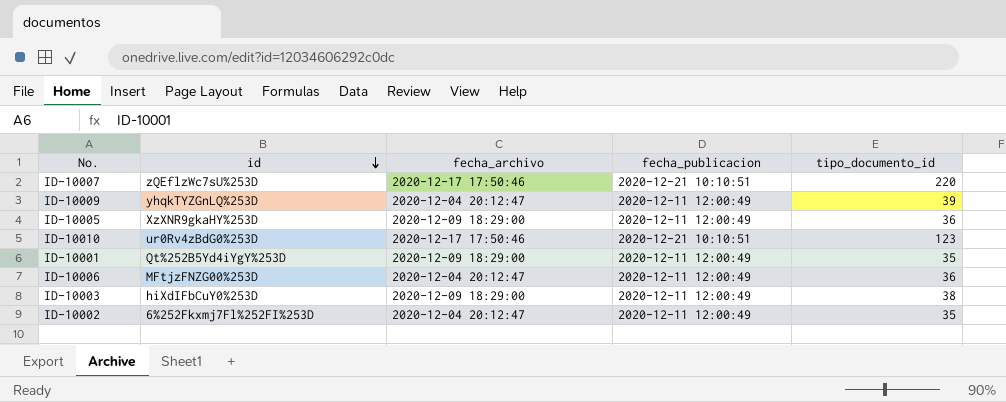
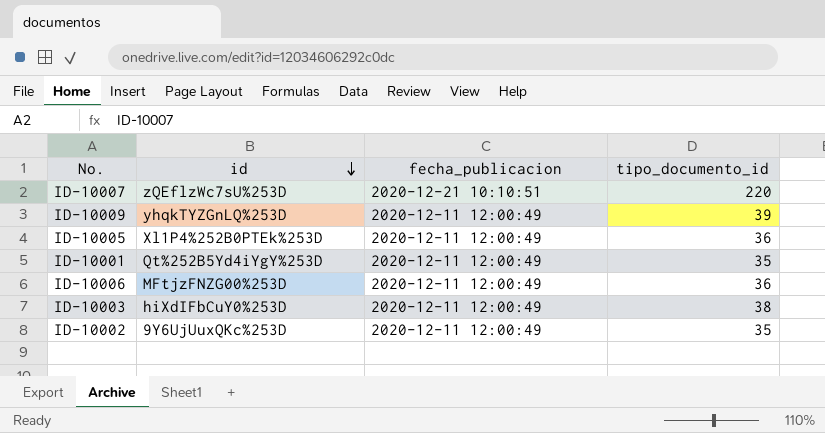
column fecha_archivo | position: 3 -> none
row ID-10010: ur0Rv4zBdG0%253D | 2020-12-17 17:50:46 | 2020-12-21 10:10:51 | 123 -> none
ID-10005 | id: XzXNR9gkaHY%253D -> Xl1P4%252B0PTEk%253D
ID-10002 | id: 6%252Fkxmj7Fl%252FI%253D -> 9Y6UjUuxQKc%253D

